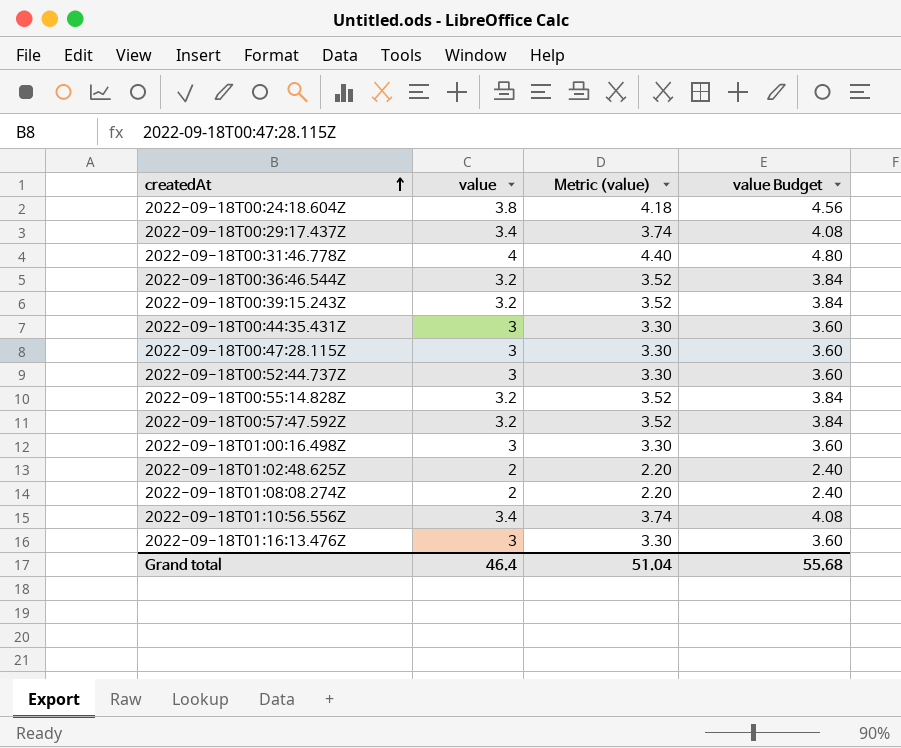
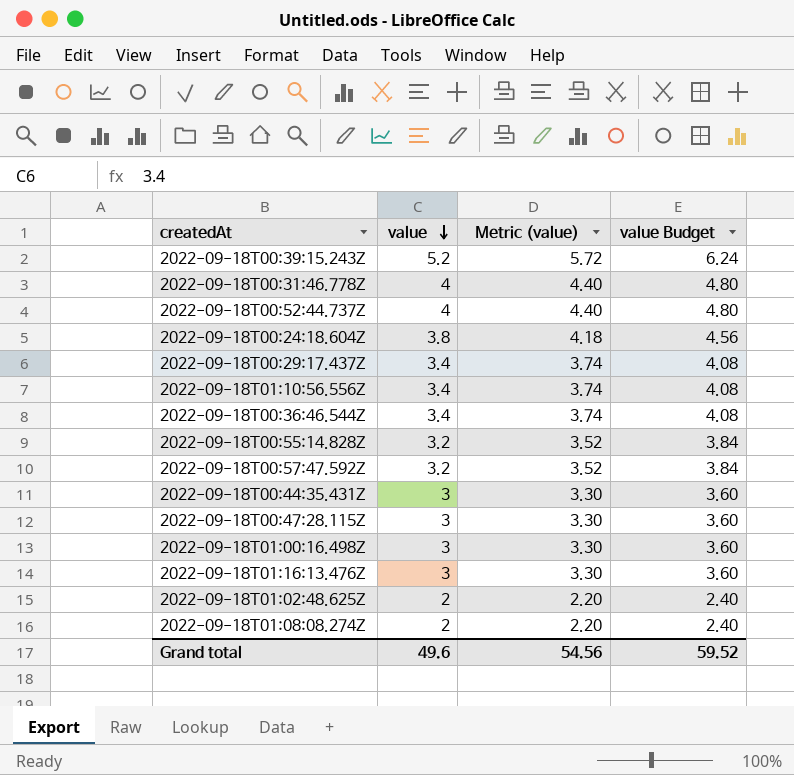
row order: createdAt ascending -> value descending
2022-09-18T00:39:15.243Z | value: 3.2 -> 5.2
2022-09-18T00:39:15.243Z | Metric (value): 3.52 -> 5.72
2022-09-18T00:39:15.243Z | value Budget: 3.84 -> 6.24
2022-09-18T00:52:44.737Z | value: 3 -> 4
2022-09-18T00:52:44.737Z | Metric (value): 3.30 -> 4.40
2022-09-18T00:52:44.737Z | value Budget: 3.60 -> 4.80
2022-09-18T00:36:46.544Z | value: 3.2 -> 3.4
2022-09-18T00:36:46.544Z | Metric (value): 3.52 -> 3.74
2022-09-18T00:36:46.544Z | value Budget: 3.84 -> 4.08
Grand total | value: 46.4 -> 49.6
Grand total | Metric (value): 51.04 -> 54.56
Grand total | value Budget: 55.68 -> 59.52

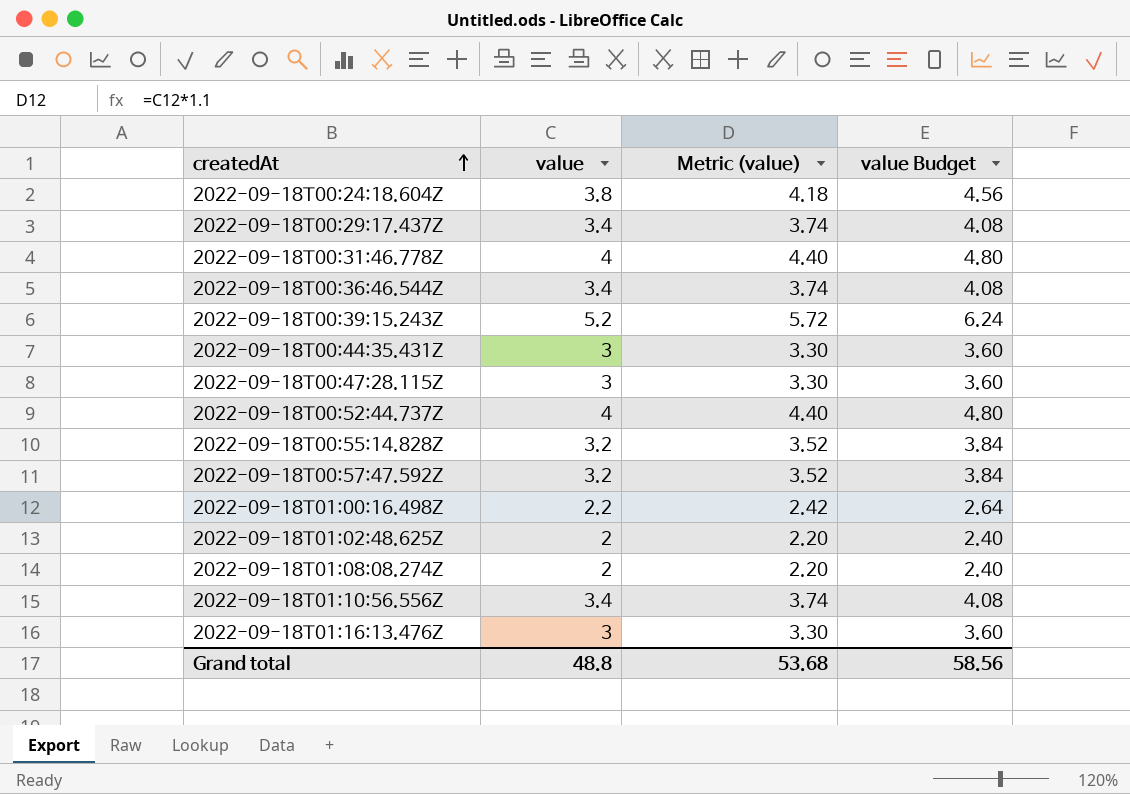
row order: value descending -> createdAt ascending
2022-09-18T01:00:16.498Z | value: 3 -> 2.2
2022-09-18T01:00:16.498Z | Metric (value): 3.30 -> 2.42
2022-09-18T01:00:16.498Z | value Budget: 3.60 -> 2.64
Grand total | value: 49.6 -> 48.8
Grand total | Metric (value): 54.56 -> 53.68
Grand total | value Budget: 59.52 -> 58.56

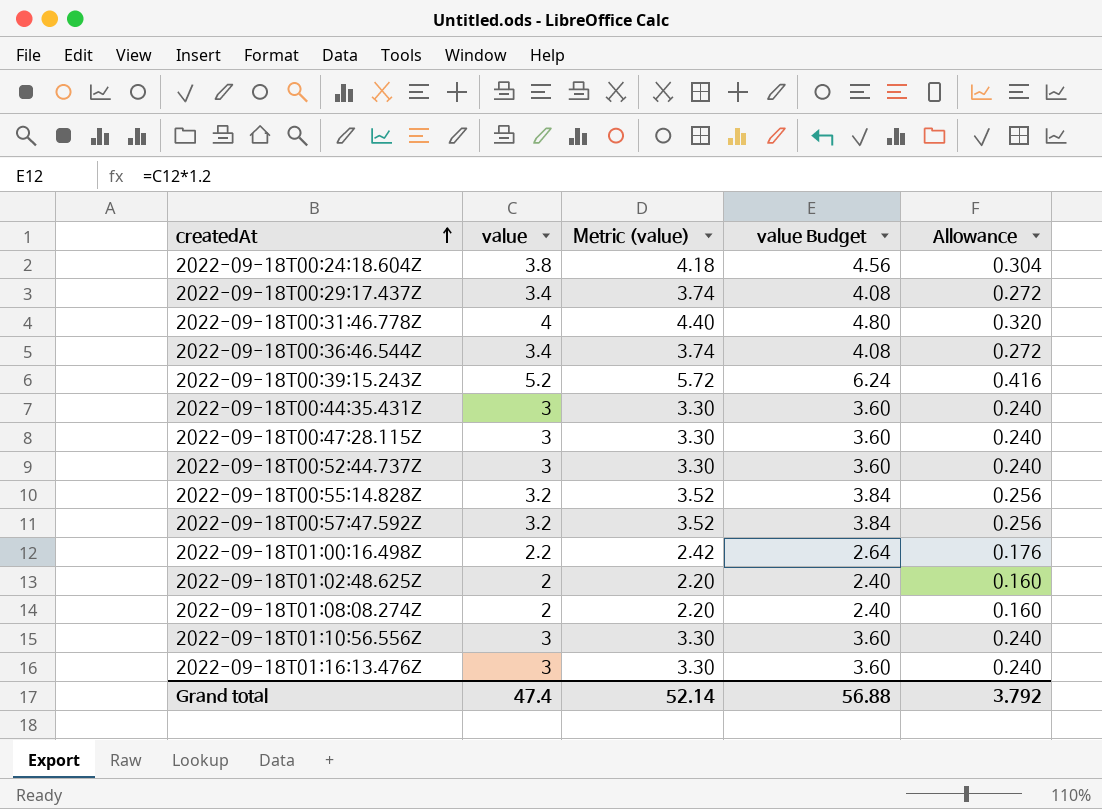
column Allowance | formula: none -> [value] * 0.08
2022-09-18T00:52:44.737Z | value: 4 -> 3
2022-09-18T00:52:44.737Z | Metric (value): 4.40 -> 3.30
2022-09-18T00:52:44.737Z | value Budget: 4.80 -> 3.60
2022-09-18T01:10:56.556Z | value: 3.4 -> 3
2022-09-18T01:10:56.556Z | Metric (value): 3.74 -> 3.30
2022-09-18T01:10:56.556Z | value Budget: 4.08 -> 3.60
Grand total | value: 48.8 -> 47.4
Grand total | Metric (value): 53.68 -> 52.14
Grand total | value Budget: 58.56 -> 56.88

